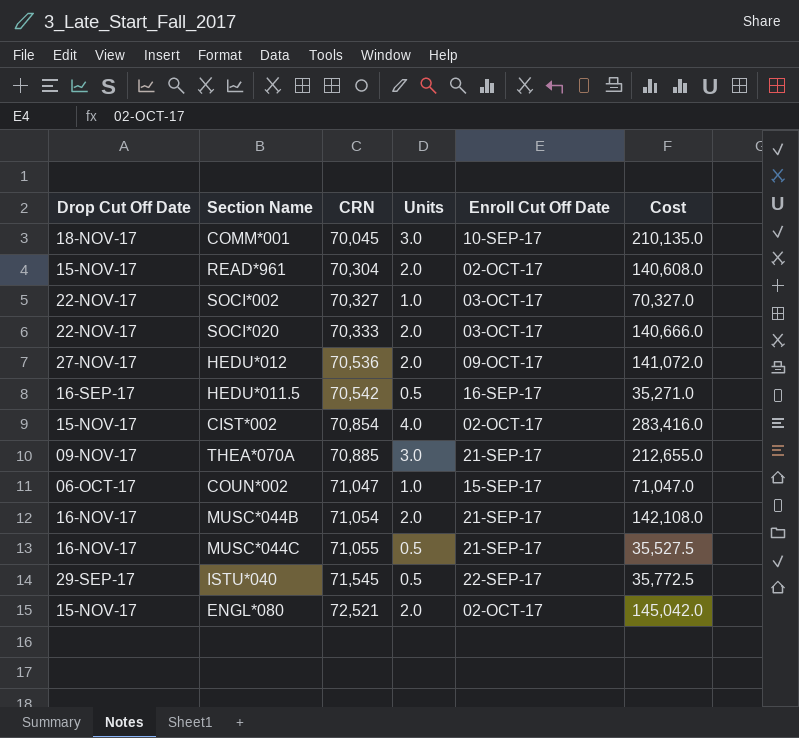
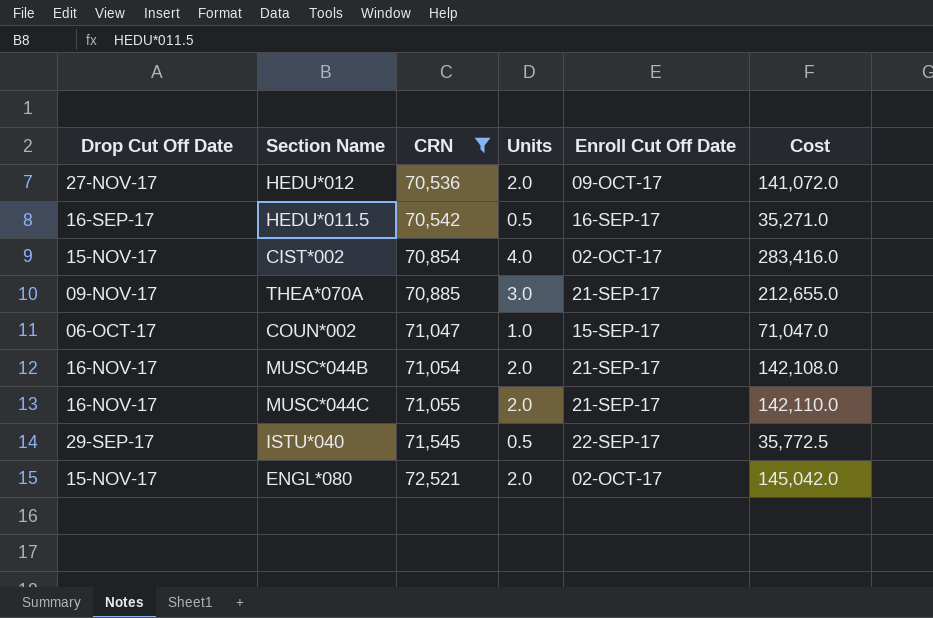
filter: none -> CRN >= 70,536
MUSC*044C | Units: 0.5 -> 2.0
MUSC*044C | Cost: 35,527.5 -> 142,110.0

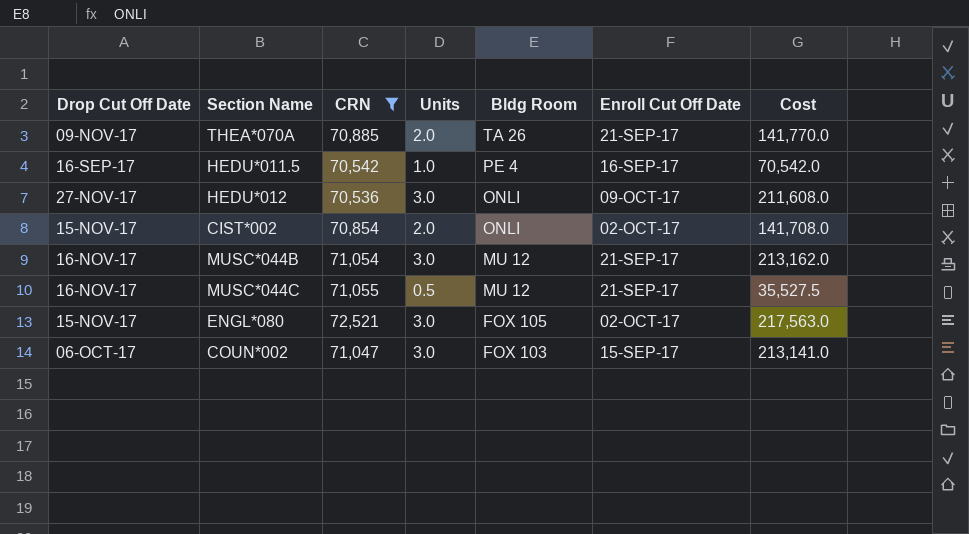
row order: CRN ascending -> Bldg Room descending
column Bldg Room | position: none -> 5
row ISTU*040: 29-SEP-17 | 71,545 | 0.5 | 22-SEP-17 | 35,772.5 -> none
THEA*070A | Units: 3.0 -> 2.0
THEA*070A | Cost: 212,655.0 -> 141,770.0
HEDU*011.5 | Units: 0.5 -> 1.0
HEDU*011.5 | Cost: 35,271.0 -> 70,542.0
HEDU*012 | Units: 2.0 -> 3.0
HEDU*012 | Cost: 141,072.0 -> 211,608.0
CIST*002 | Units: 4.0 -> 2.0
CIST*002 | Cost: 283,416.0 -> 141,708.0
MUSC*044B | Units: 2.0 -> 3.0
MUSC*044B | Cost: 142,108.0 -> 213,162.0
MUSC*044C | Units: 2.0 -> 0.5
MUSC*044C | Cost: 142,110.0 -> 35,527.5
ENGL*080 | Units: 2.0 -> 3.0
ENGL*080 | Cost: 145,042.0 -> 217,563.0
COUN*002 | Units: 1.0 -> 3.0
COUN*002 | Cost: 71,047.0 -> 213,141.0

